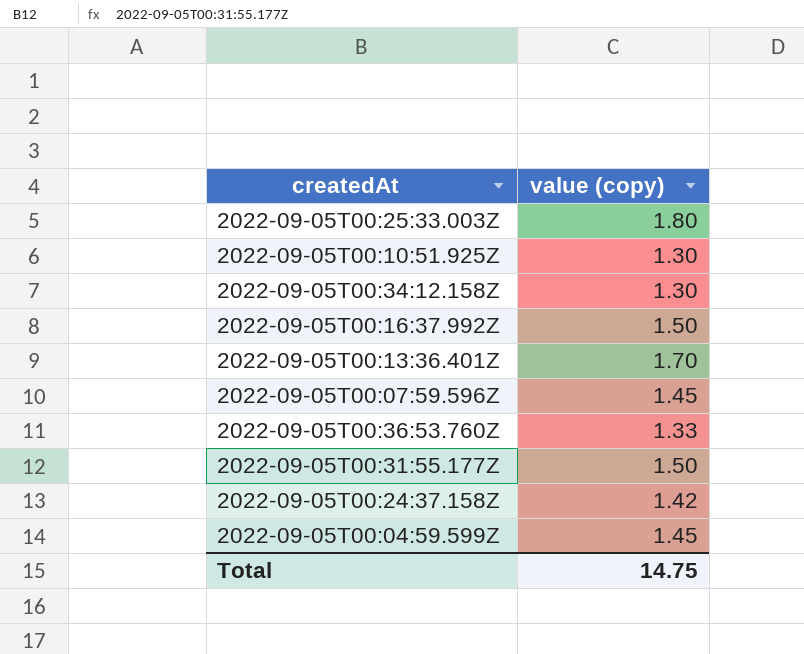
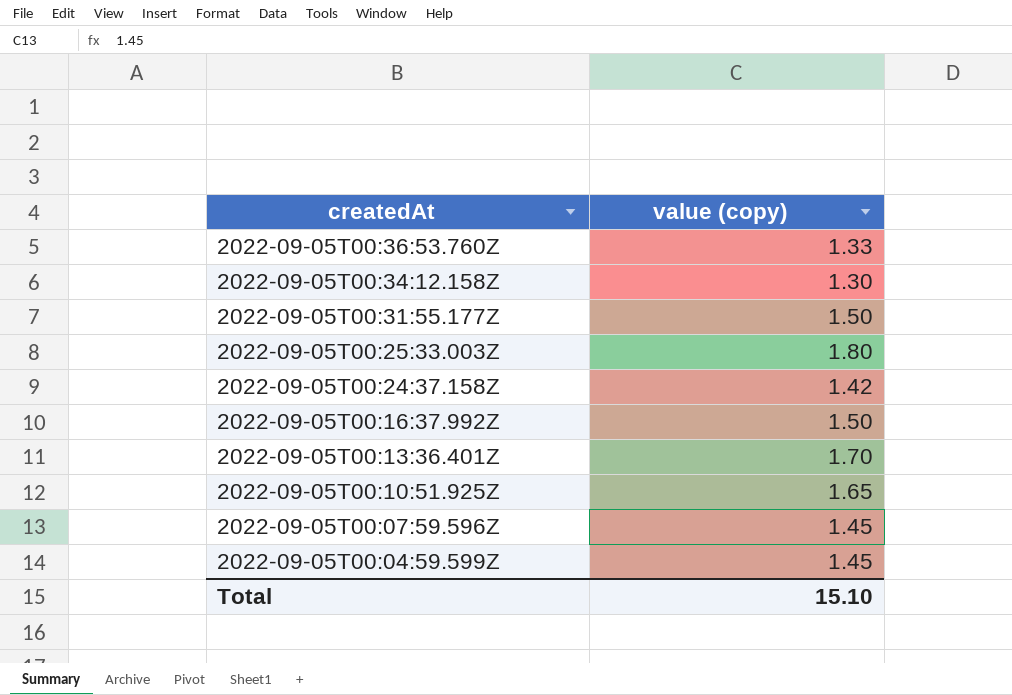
row order: none -> createdAt descending
2022-09-05T00:10:51.925Z | value (copy): 1.30 -> 1.65
Total | value (copy): 14.75 -> 15.10

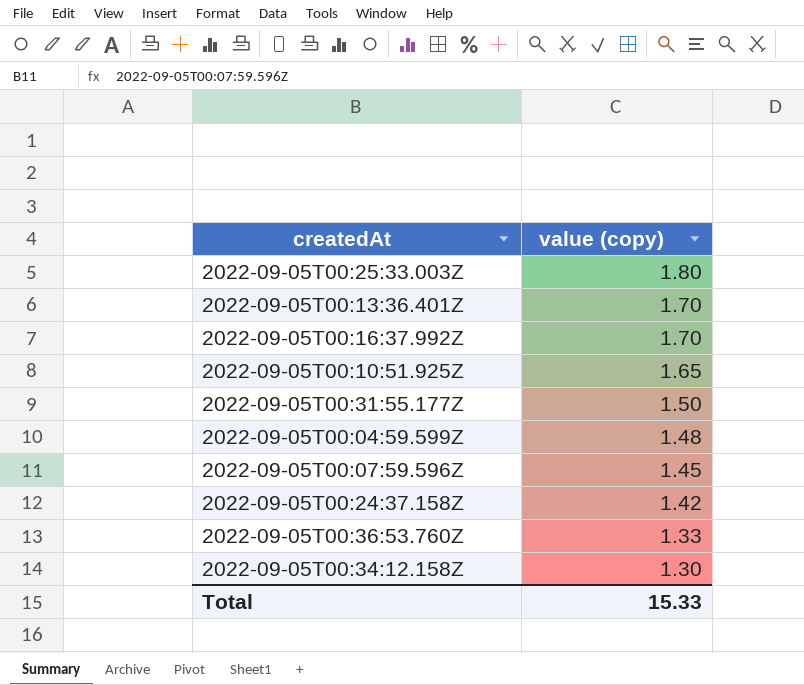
row order: createdAt descending -> value (copy) descending
2022-09-05T00:16:37.992Z | value (copy): 1.50 -> 1.70
2022-09-05T00:04:59.599Z | value (copy): 1.45 -> 1.48
Total | value (copy): 15.10 -> 15.33

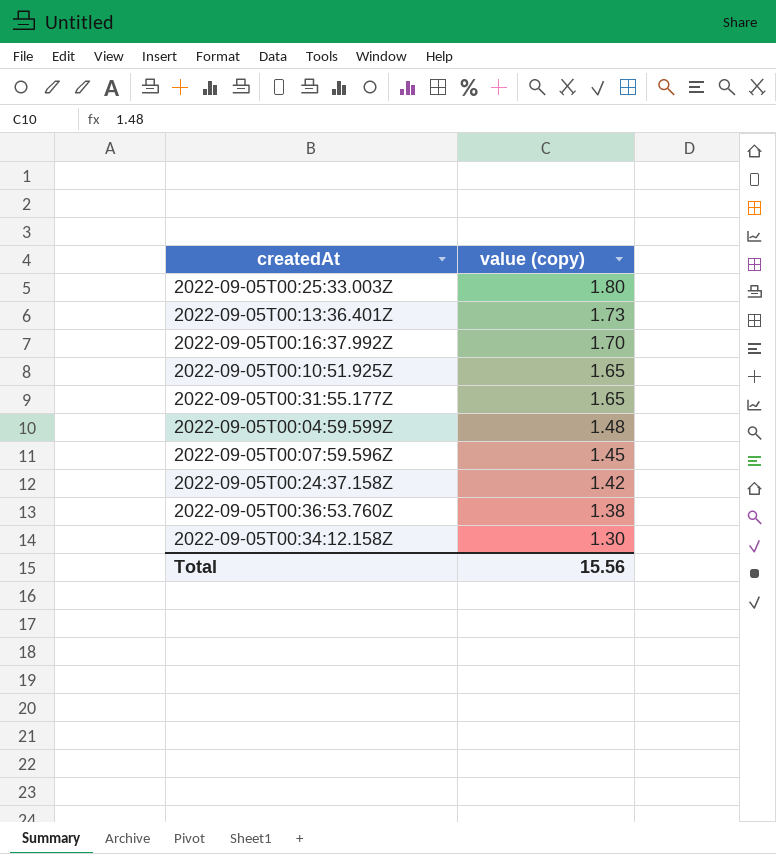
2022-09-05T00:13:36.401Z | value (copy): 1.70 -> 1.73
2022-09-05T00:31:55.177Z | value (copy): 1.50 -> 1.65
2022-09-05T00:36:53.760Z | value (copy): 1.33 -> 1.38
Total | value (copy): 15.33 -> 15.56

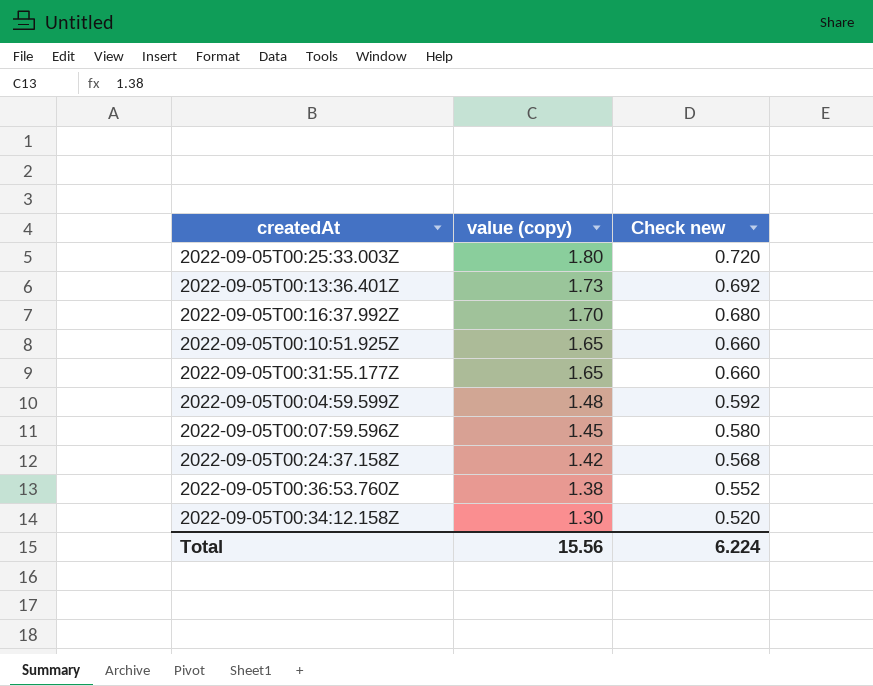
column Check new | formula: none -> [value (copy)] * 0.4

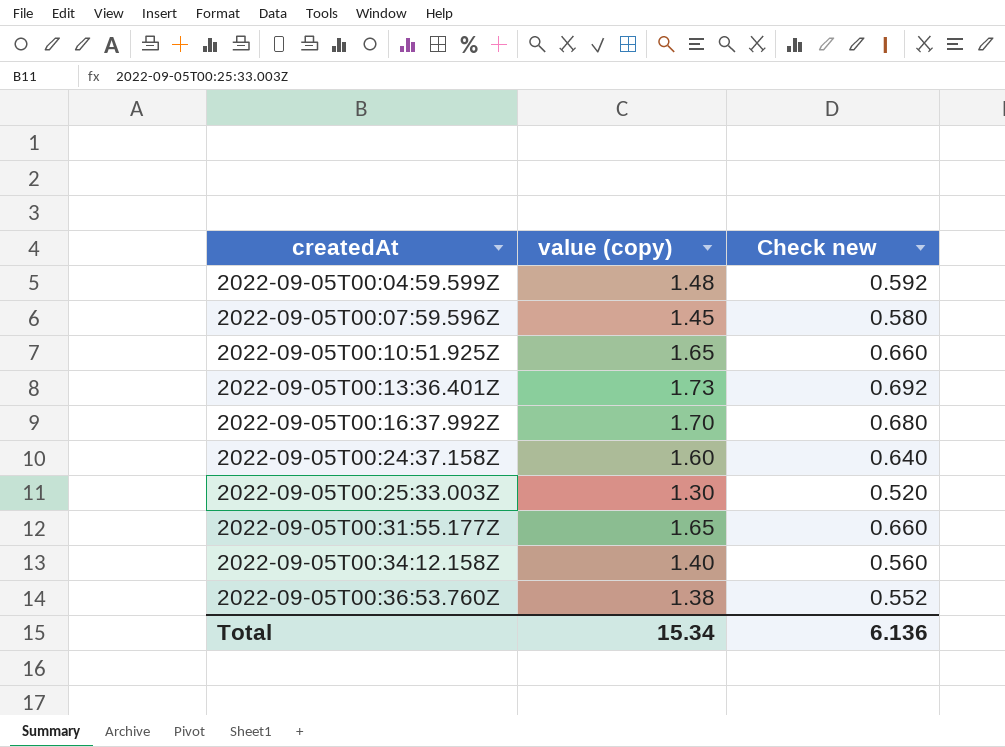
row order: value (copy) descending -> createdAt ascending
2022-09-05T00:24:37.158Z | value (copy): 1.42 -> 1.60
2022-09-05T00:24:37.158Z | Check new: 0.568 -> 0.640
2022-09-05T00:25:33.003Z | value (copy): 1.80 -> 1.30
2022-09-05T00:25:33.003Z | Check new: 0.720 -> 0.520
2022-09-05T00:34:12.158Z | value (copy): 1.30 -> 1.40
2022-09-05T00:34:12.158Z | Check new: 0.520 -> 0.560
Total | value (copy): 15.56 -> 15.34
Total | Check new: 6.224 -> 6.136

